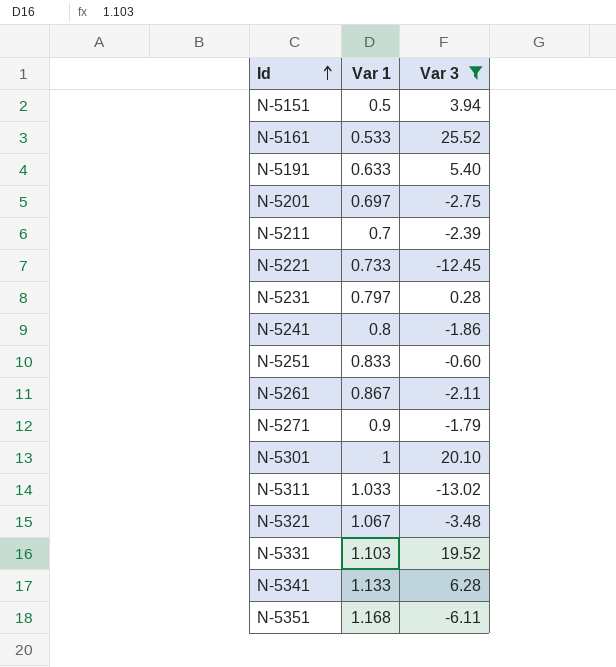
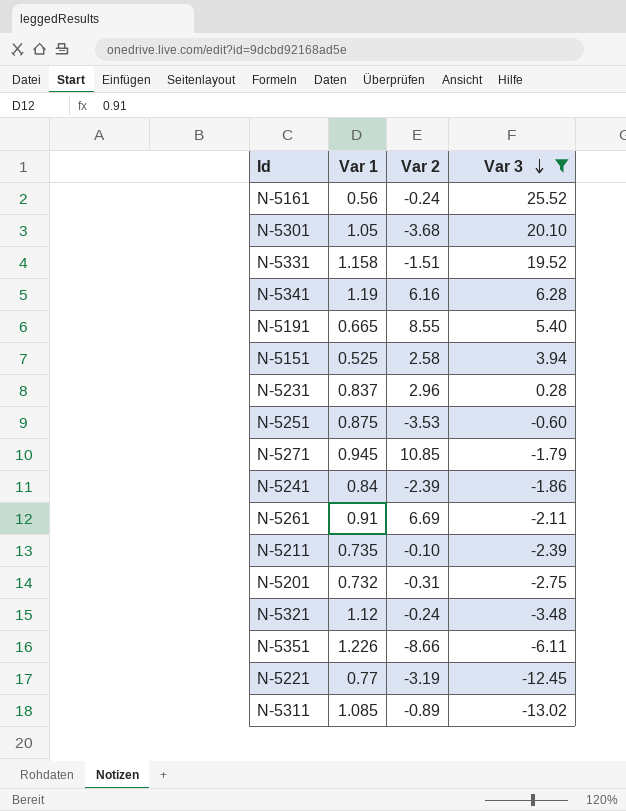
row order: Id ascending -> Var 3 descending
column Var 2 | position: none -> 3
N-5161 | Var 1: 0.533 -> 0.56
N-5301 | Var 1: 1 -> 1.05
N-5331 | Var 1: 1.103 -> 1.158
N-5341 | Var 1: 1.133 -> 1.19
N-5191 | Var 1: 0.633 -> 0.665
N-5151 | Var 1: 0.5 -> 0.525
N-5231 | Var 1: 0.797 -> 0.837
N-5251 | Var 1: 0.833 -> 0.875
N-5271 | Var 1: 0.9 -> 0.945
N-5241 | Var 1: 0.8 -> 0.84
N-5261 | Var 1: 0.867 -> 0.91
N-5211 | Var 1: 0.7 -> 0.735
N-5201 | Var 1: 0.697 -> 0.732
N-5321 | Var 1: 1.067 -> 1.12
N-5351 | Var 1: 1.168 -> 1.226
N-5221 | Var 1: 0.733 -> 0.77
N-5311 | Var 1: 1.033 -> 1.085

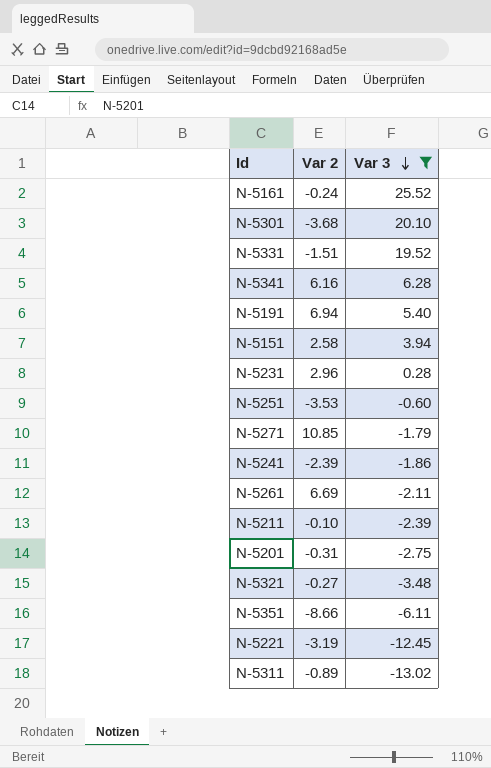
column Var 1 | position: 2 -> none
N-5191 | Var 2: 8.55 -> 6.94
N-5321 | Var 2: -0.24 -> -0.27

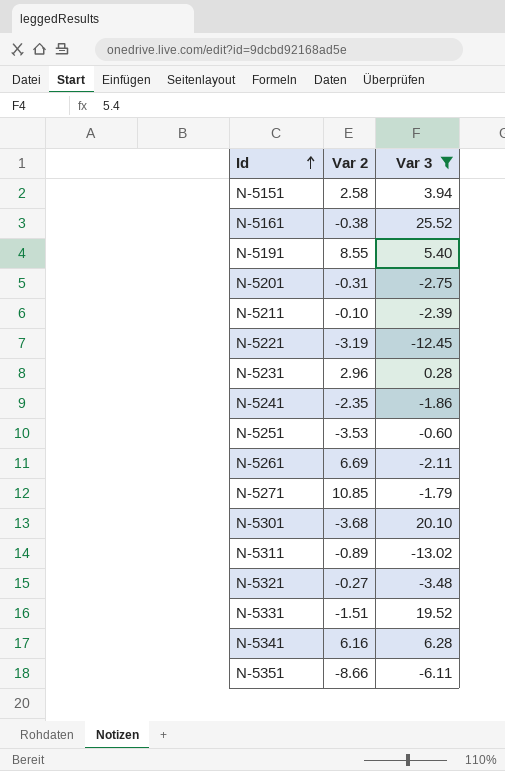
row order: Var 3 descending -> Id ascending
N-5161 | Var 2: -0.24 -> -0.38
N-5191 | Var 2: 6.94 -> 8.55
N-5241 | Var 2: -2.39 -> -2.35

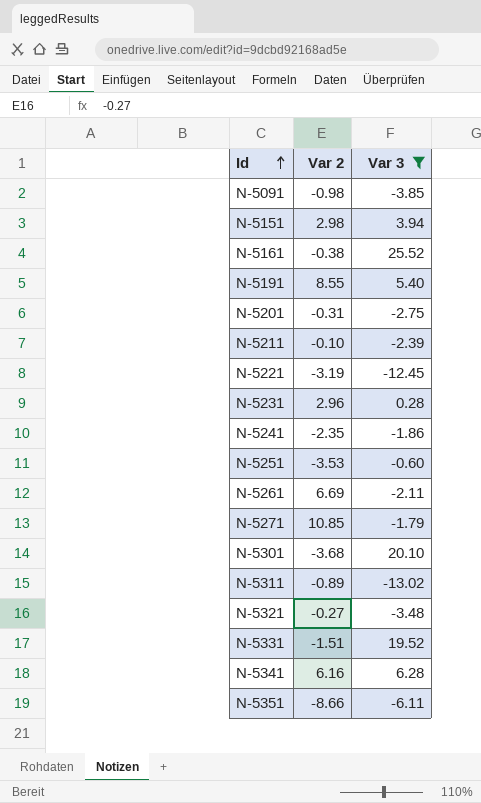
row N-5091: none -> -0.98 | -3.85
N-5151 | Var 2: 2.58 -> 2.98

